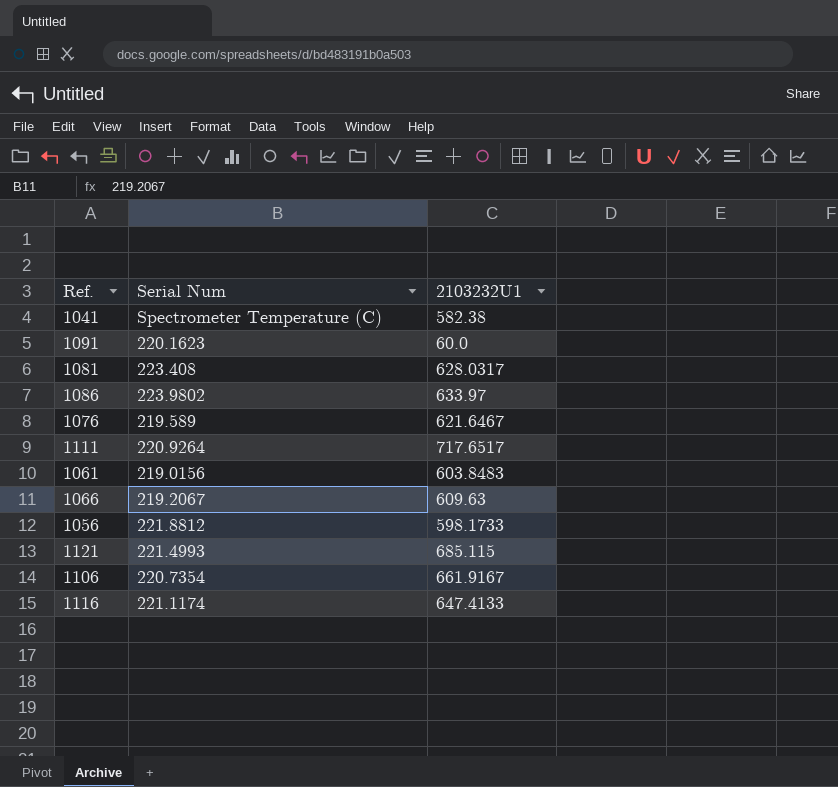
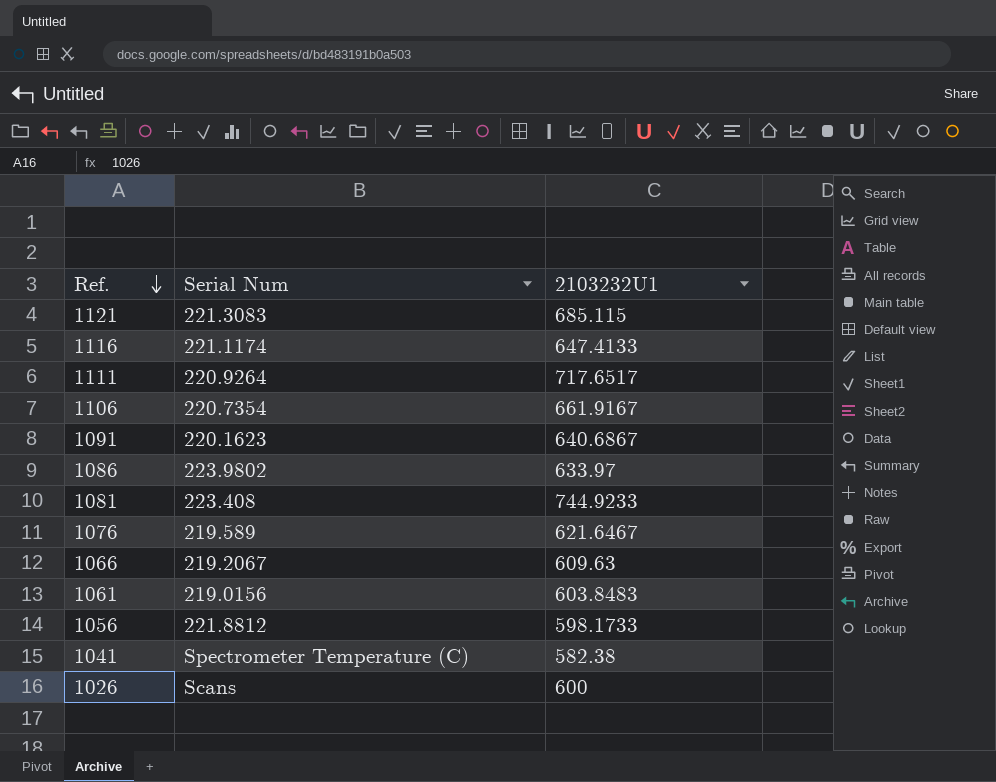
row order: none -> Ref. descending
1121 | Serial Num: 221.4993 -> 221.3083
1091 | 2103232U1: 60.0 -> 640.6867
1081 | 2103232U1: 628.0317 -> 744.9233
row 1026: none -> Scans | 600

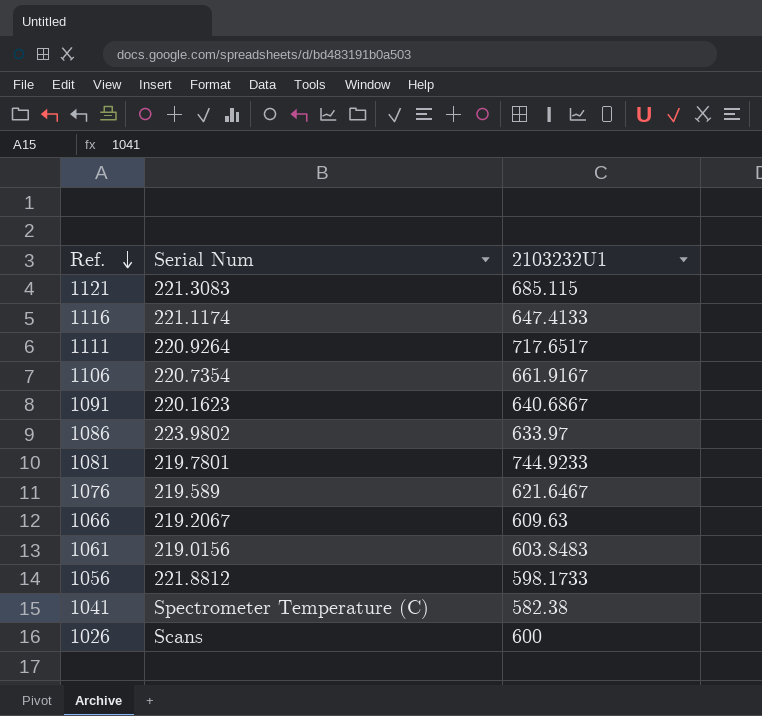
1081 | Serial Num: 223.408 -> 219.7801

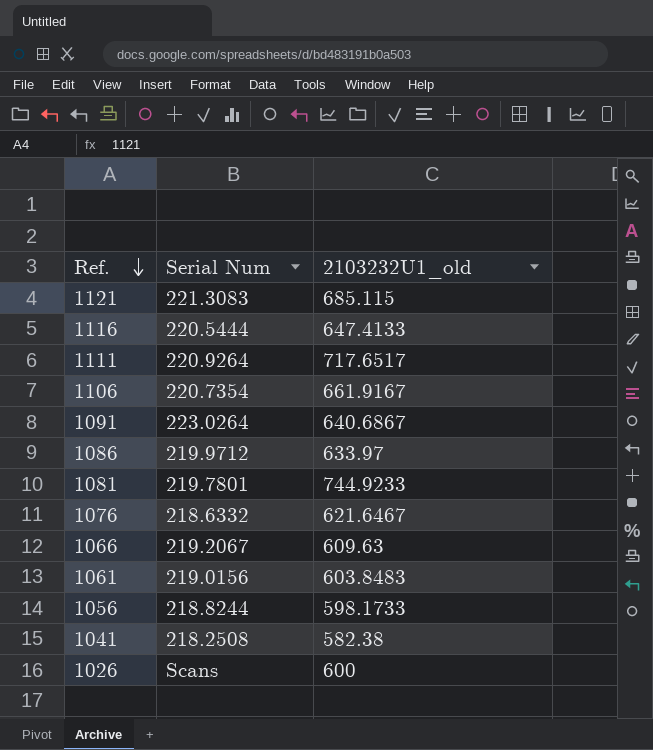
column name: 2103232U1 -> 2103232U1_old
1116 | Serial Num: 221.1174 -> 220.5444
1091 | Serial Num: 220.1623 -> 223.0264
1086 | Serial Num: 223.9802 -> 219.9712
1076 | Serial Num: 219.589 -> 218.6332
1056 | Serial Num: 221.8812 -> 218.8244
1041 | Serial Num: Spectrometer Temperature (C) -> 218.2508

